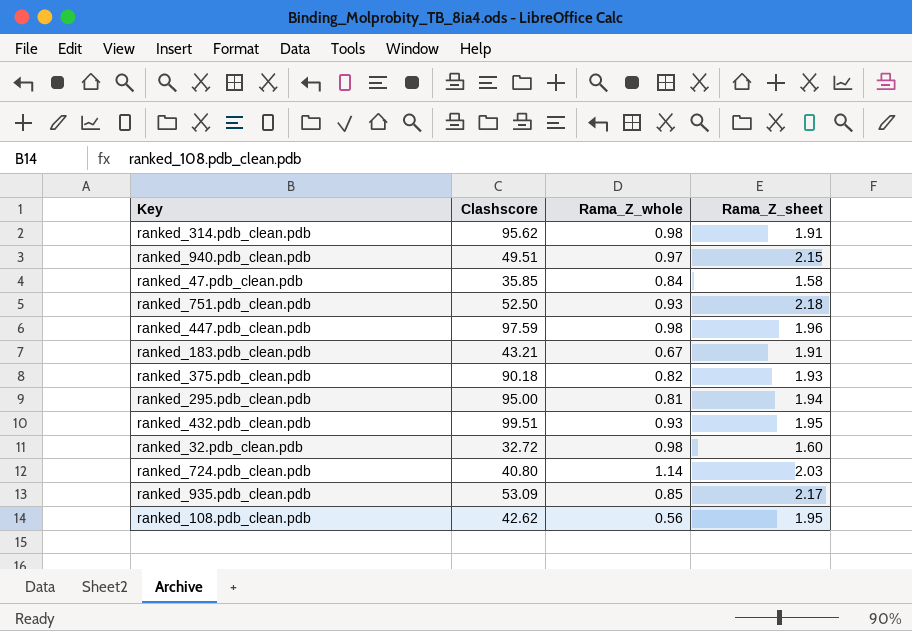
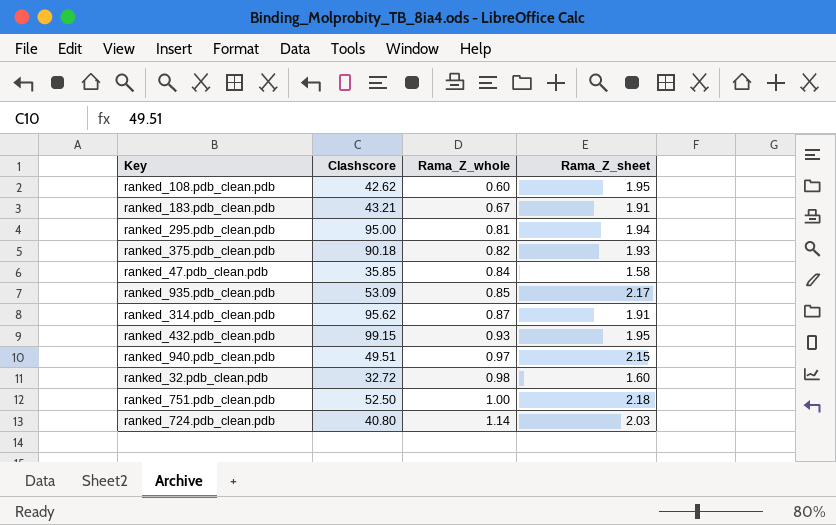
row order: none -> Rama_Z_whole ascending
row ranked_447.pdb_clean.pdb: 97.59 | 0.98 | 1.96 -> none
ranked_108.pdb_clean.pdb | Rama_Z_whole: 0.56 -> 0.60
ranked_314.pdb_clean.pdb | Rama_Z_whole: 0.98 -> 0.87
ranked_432.pdb_clean.pdb | Clashscore: 99.51 -> 99.15
ranked_751.pdb_clean.pdb | Rama_Z_whole: 0.93 -> 1.00

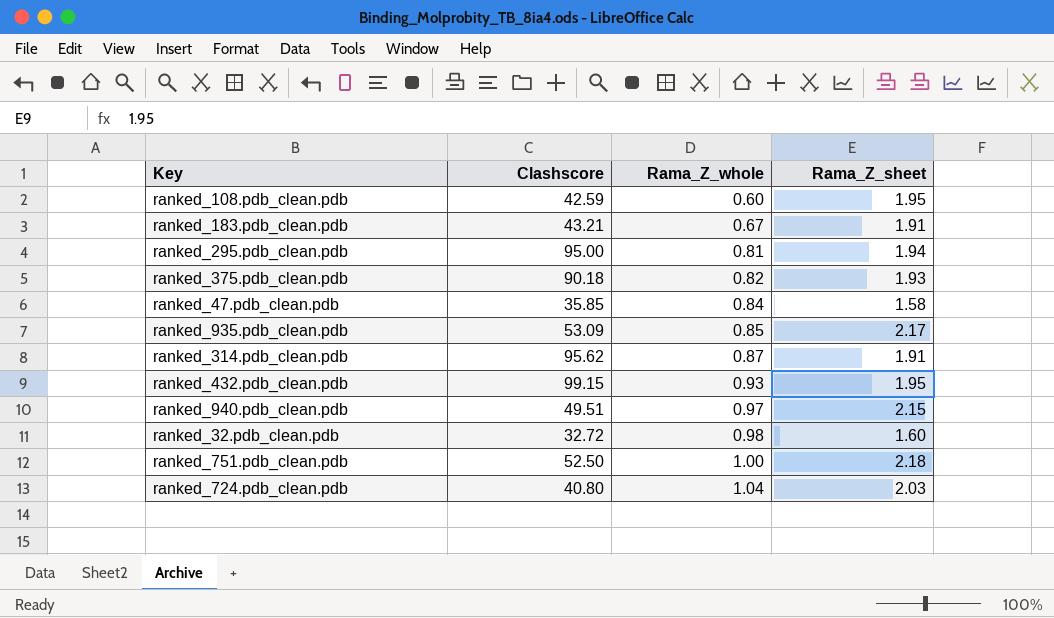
ranked_108.pdb_clean.pdb | Clashscore: 42.62 -> 42.59
ranked_724.pdb_clean.pdb | Rama_Z_whole: 1.14 -> 1.04

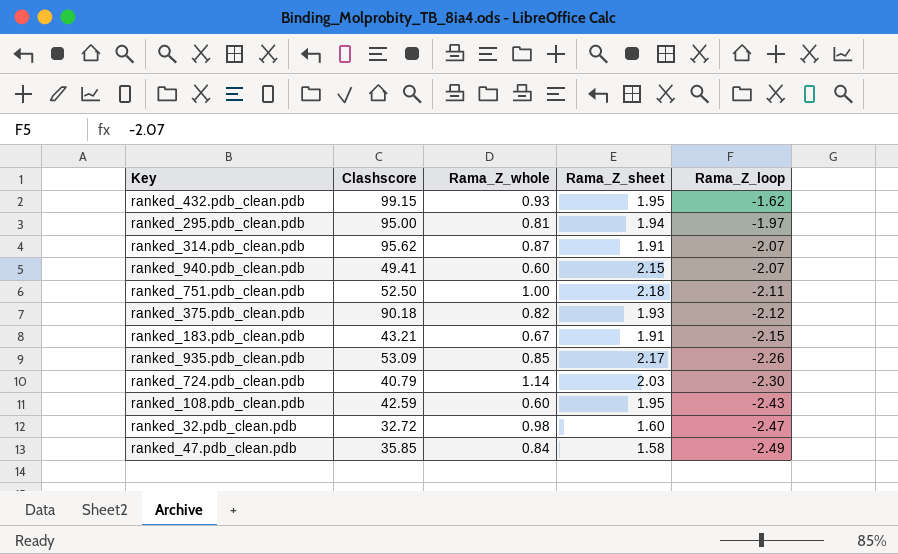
row order: Rama_Z_whole ascending -> Rama_Z_loop descending
column Rama_Z_loop | position: none -> 5
ranked_940.pdb_clean.pdb | Clashscore: 49.51 -> 49.41
ranked_940.pdb_clean.pdb | Rama_Z_whole: 0.97 -> 0.60
ranked_724.pdb_clean.pdb | Clashscore: 40.80 -> 40.79
ranked_724.pdb_clean.pdb | Rama_Z_whole: 1.04 -> 1.14

